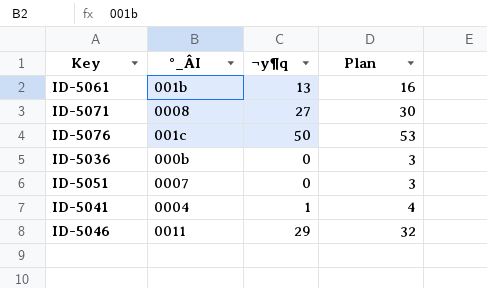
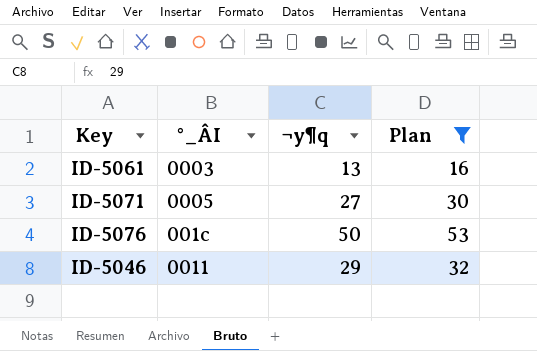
filter: none -> Plan >= 16
ID-5061 | °_ÂI: 001b -> 0003
ID-5071 | °_ÂI: 0008 -> 0005

